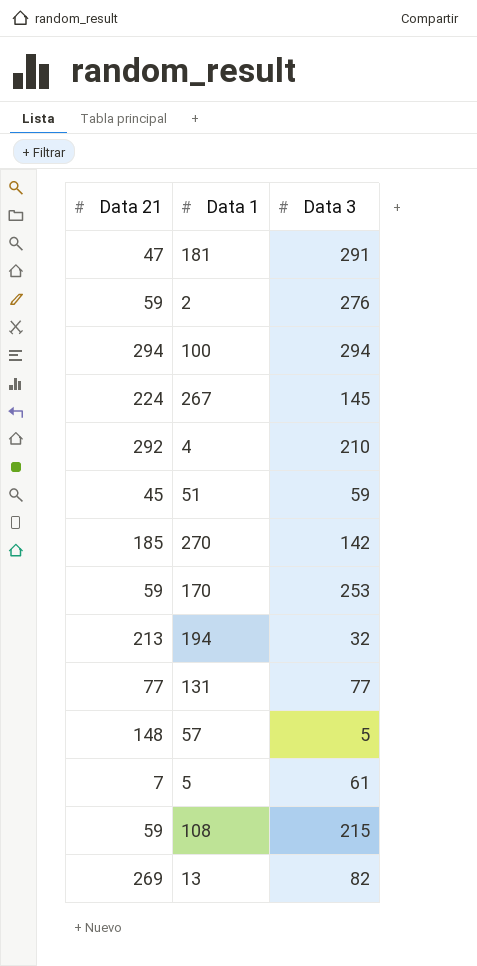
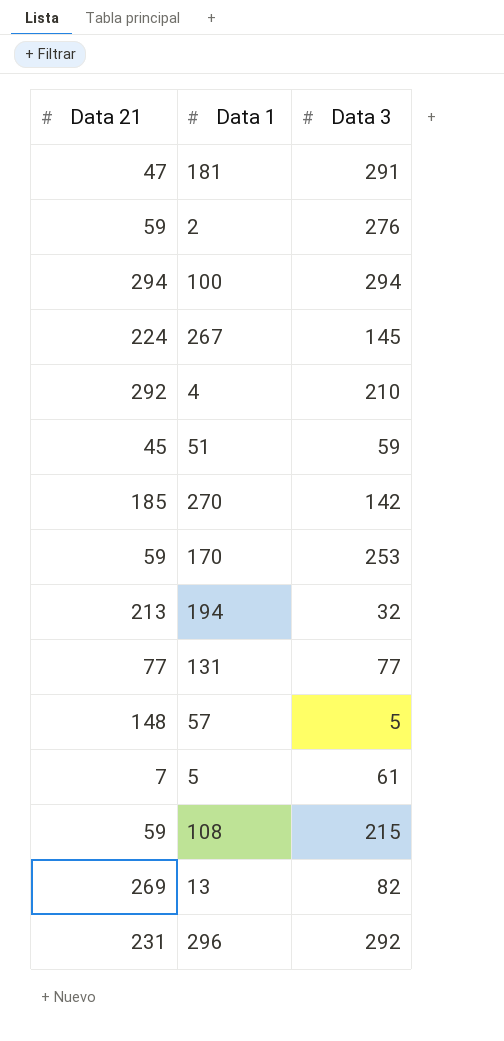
row 296: none -> 231 | 292

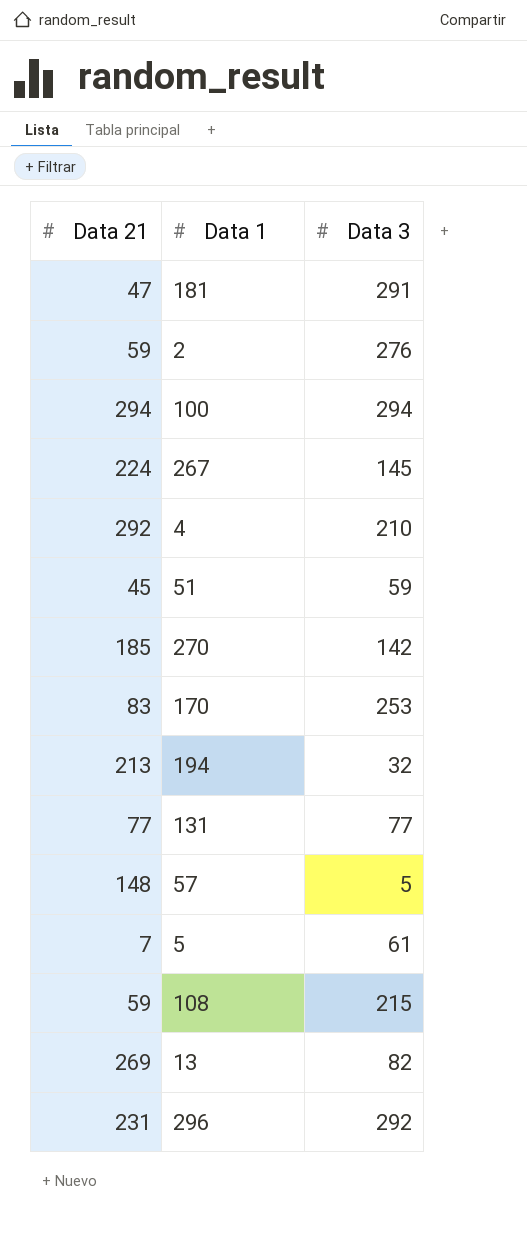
170 | Data 21: 59 -> 83

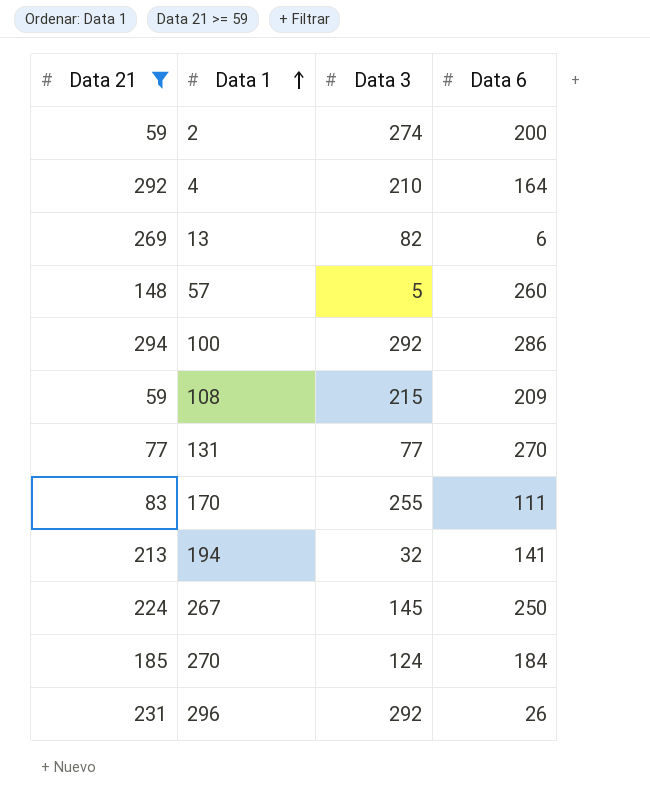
filter: none -> Data 21 >= 59
row order: none -> Data 1 ascending
column Data 6 | position: none -> 4
2 | Data 3: 276 -> 274
100 | Data 3: 294 -> 292
170 | Data 3: 253 -> 255
270 | Data 3: 142 -> 124

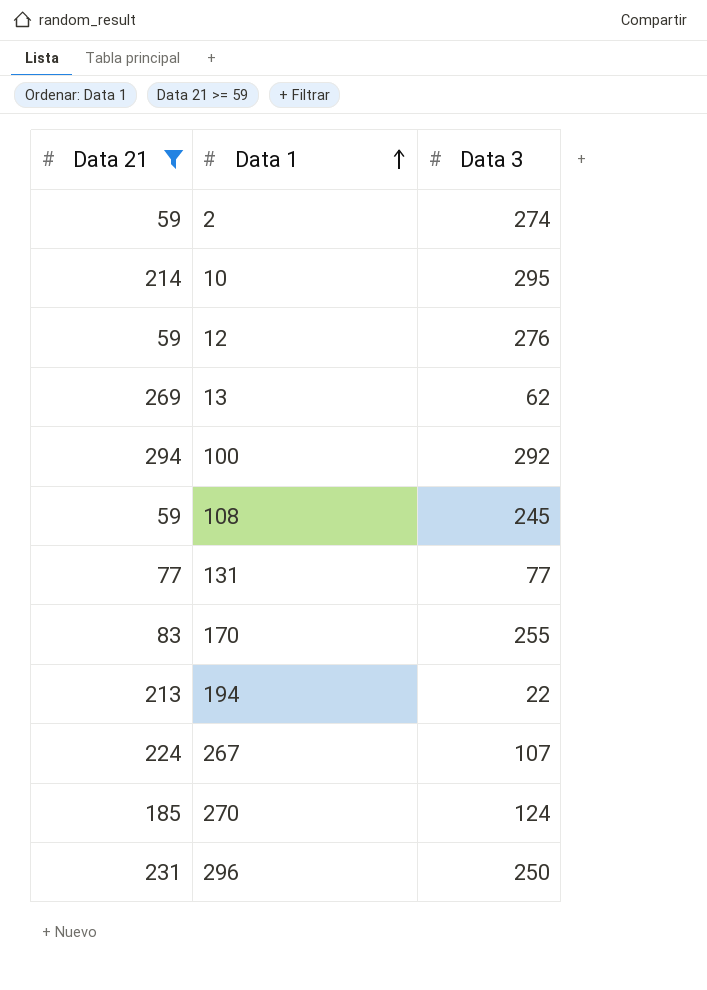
column Data 6 | position: 4 -> none
row 4: 292 | 210 | 164 -> none
row 57: 148 | 5 | 260 -> none
row 10: none -> 214 | 295
row 12: none -> 59 | 276
13 | Data 3: 82 -> 62
108 | Data 3: 215 -> 245
194 | Data 3: 32 -> 22
267 | Data 3: 145 -> 107
296 | Data 3: 292 -> 250

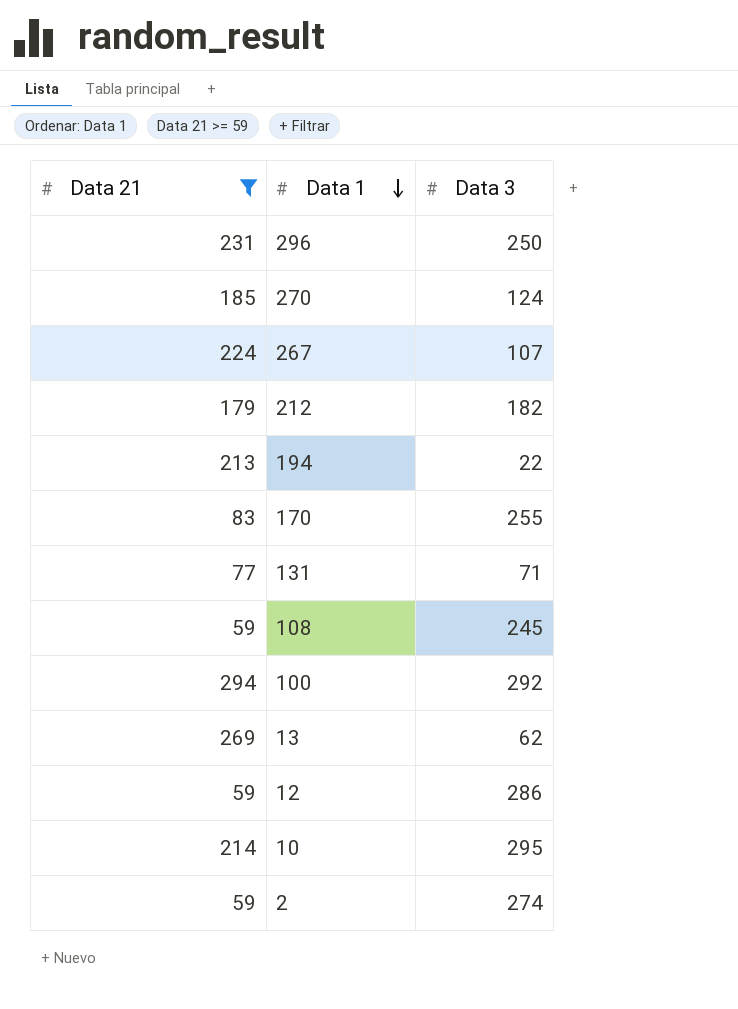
row order: Data 1 ascending -> Data 1 descending
row 212: none -> 179 | 182
131 | Data 3: 77 -> 71
12 | Data 3: 276 -> 286

